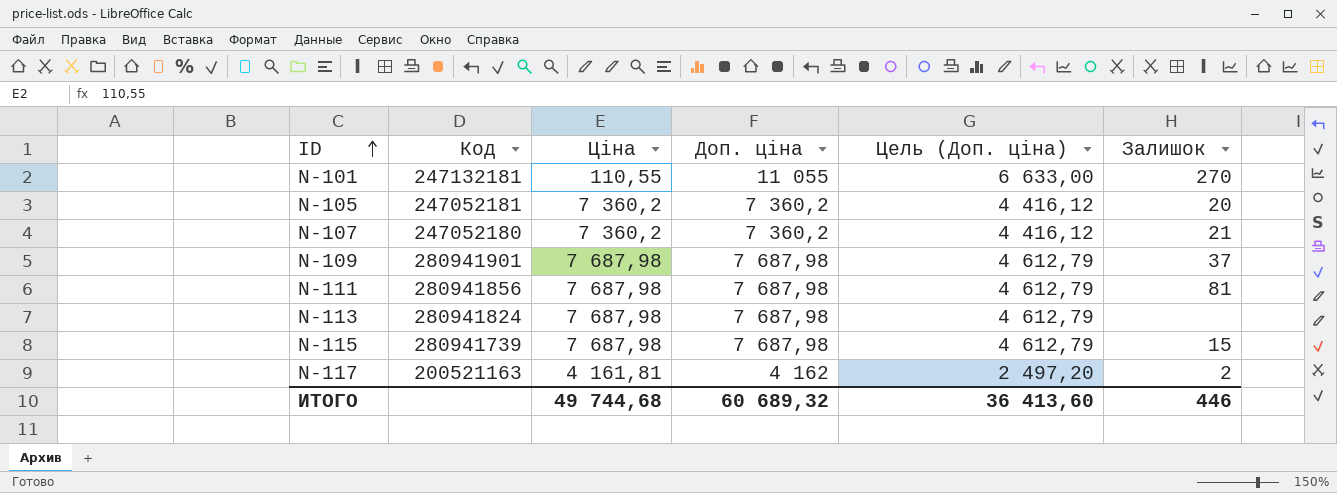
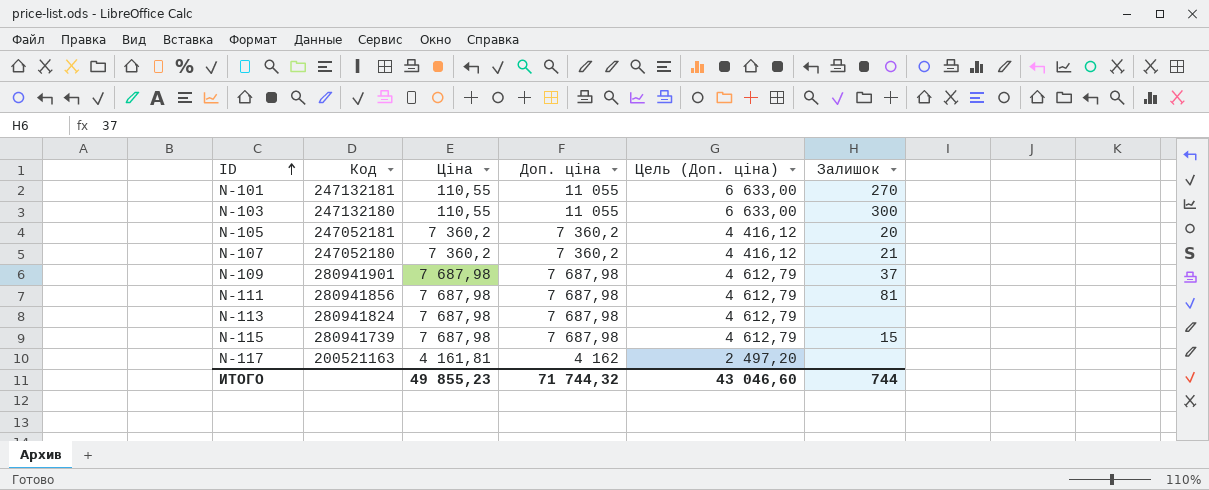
row N-103: none -> 247132180 | 110,55 | 11 055 | 6 633,00 | 300
N-117 | Залишок: 2 -> none
ИТОГО | Ціна: 49 744,68 -> 49 855,23
ИТОГО | Доп. ціна: 60 689,32 -> 71 744,32
ИТОГО | Цель (Доп. ціна): 36 413,60 -> 43 046,60
ИТОГО | Залишок: 446 -> 744

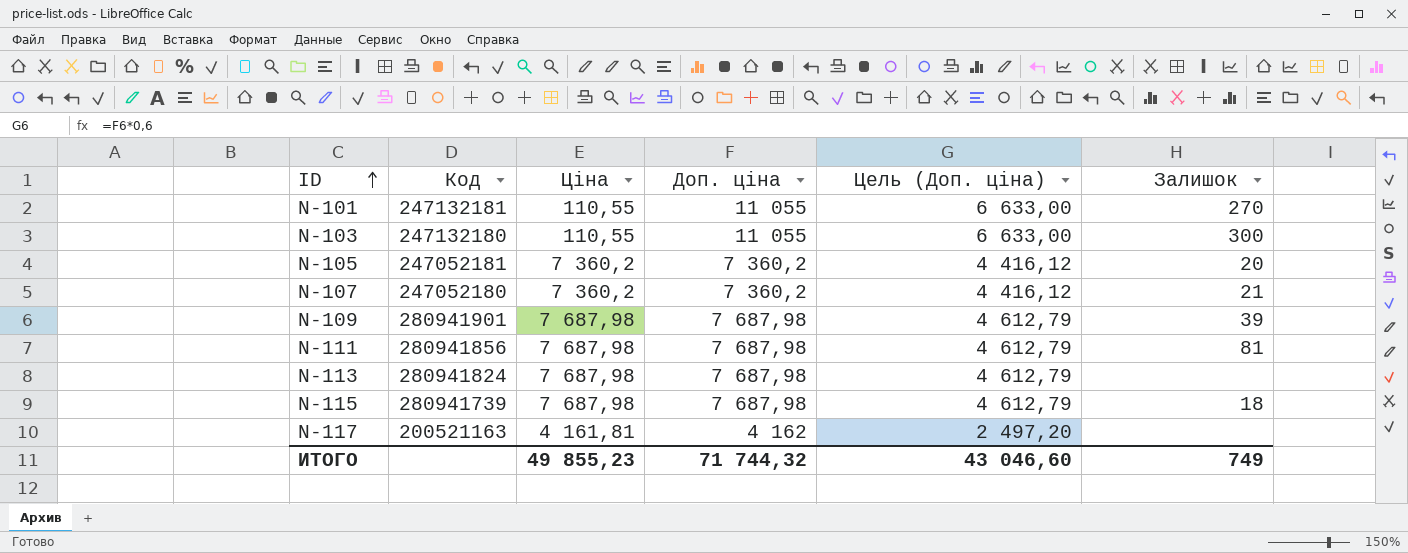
N-109 | Залишок: 37 -> 39
N-115 | Залишок: 15 -> 18
ИТОГО | Залишок: 744 -> 749

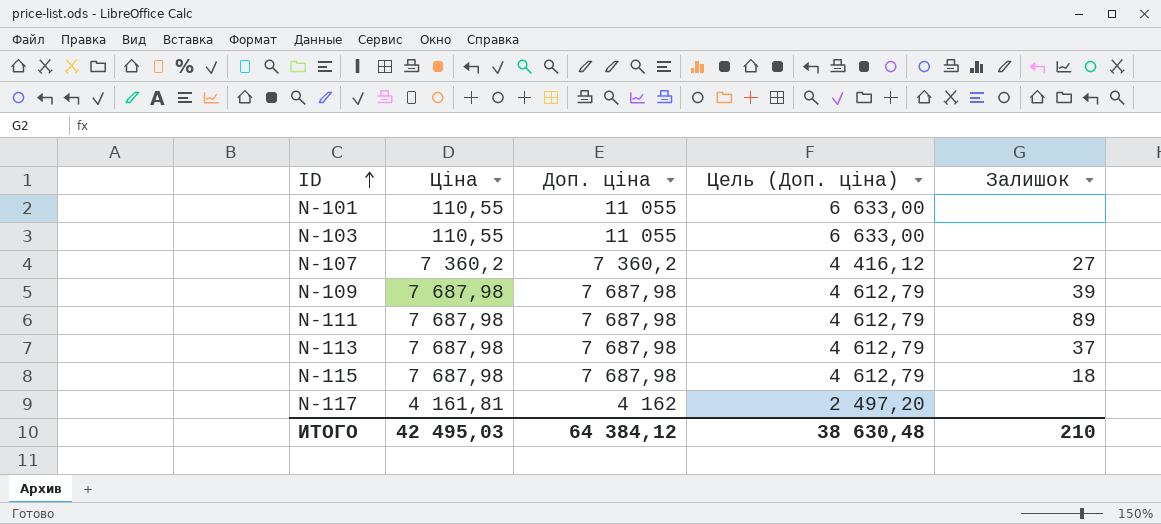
column Код | position: 2 -> none
row N-105: 247052181 | 7 360,2 | 7 360,2 | 4 416,12 | 20 -> none
N-101 | Залишок: 270 -> none
N-103 | Залишок: 300 -> none
N-107 | Залишок: 21 -> 27
N-111 | Залишок: 81 -> 89
N-113 | Залишок: none -> 37
ИТОГО | Ціна: 49 855,23 -> 42 495,03
ИТОГО | Доп. ціна: 71 744,32 -> 64 384,12
ИТОГО | Цель (Доп. ціна): 43 046,60 -> 38 630,48
ИТОГО | Залишок: 749 -> 210

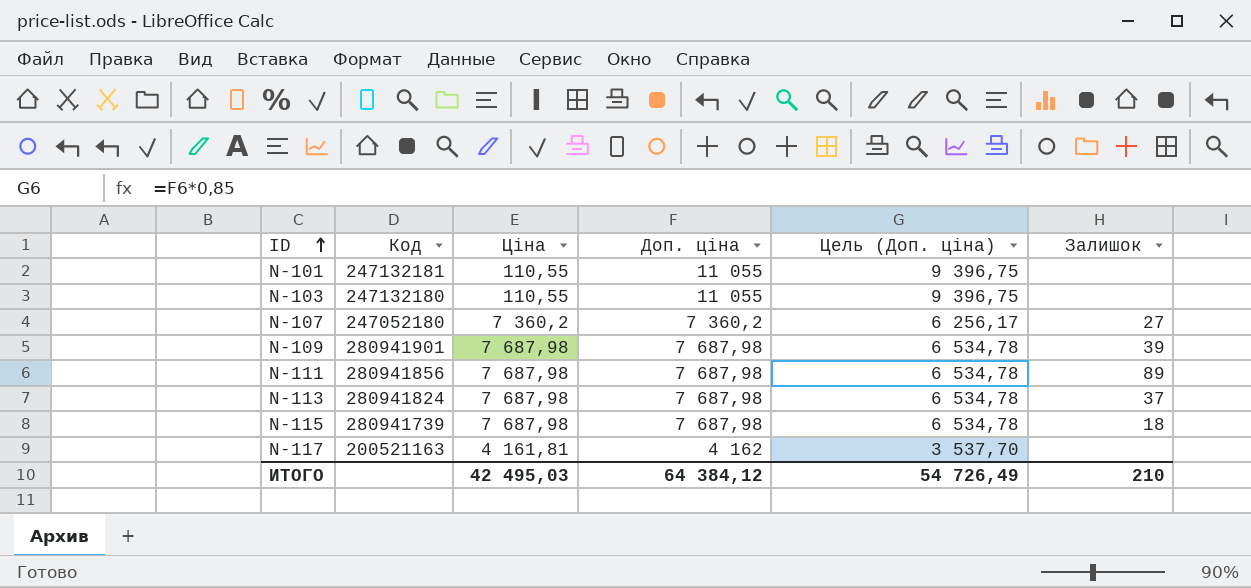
column Код | position: none -> 2
column Цель (Доп. ціна) | formula: [Доп. ціна] * 0,6 -> [Доп. ціна] * 0,85
ИТОГО | Цель (Доп. ціна): 38 630,48 -> 54 726,49

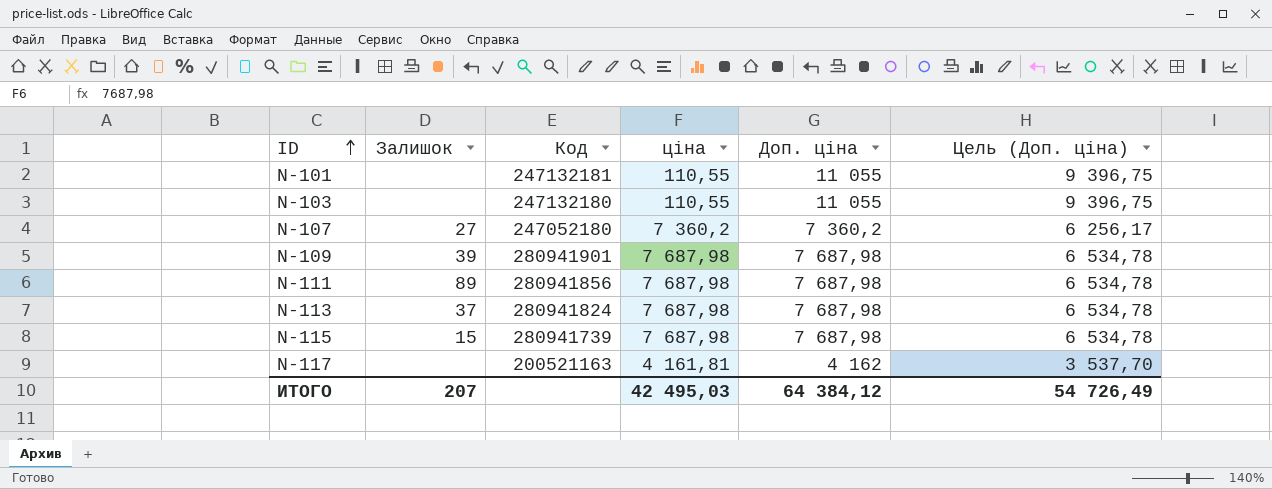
column Залишок | position: 6 -> 2
column name: Ціна -> ціна
N-115 | Залишок: 18 -> 15
ИТОГО | Залишок: 210 -> 207

